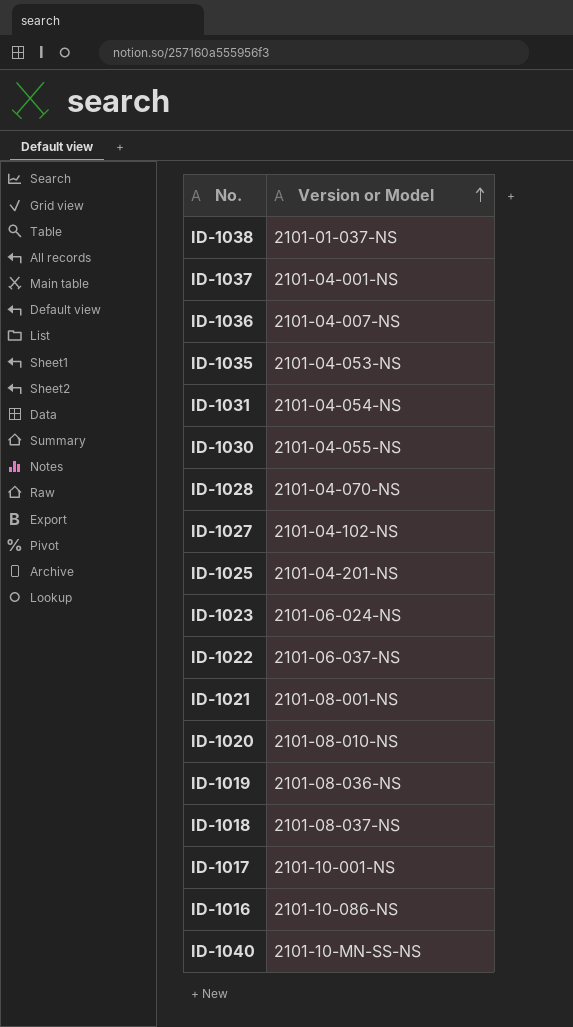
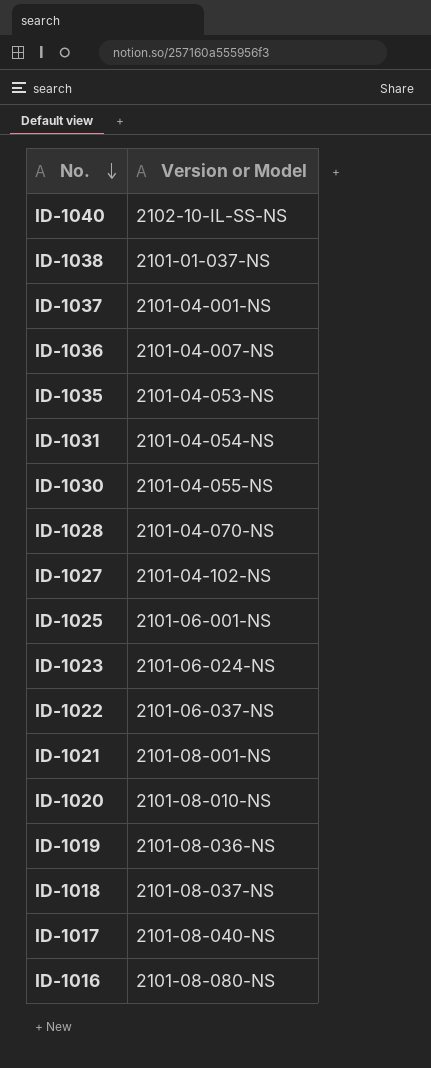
row order: Version or Model ascending -> No. descending
ID-1040 | Version or Model: 2101-10-MN-SS-NS -> 2102-10-IL-SS-NS
ID-1025 | Version or Model: 2101-04-201-NS -> 2101-06-001-NS
ID-1017 | Version or Model: 2101-10-001-NS -> 2101-08-040-NS
ID-1016 | Version or Model: 2101-10-086-NS -> 2101-08-080-NS

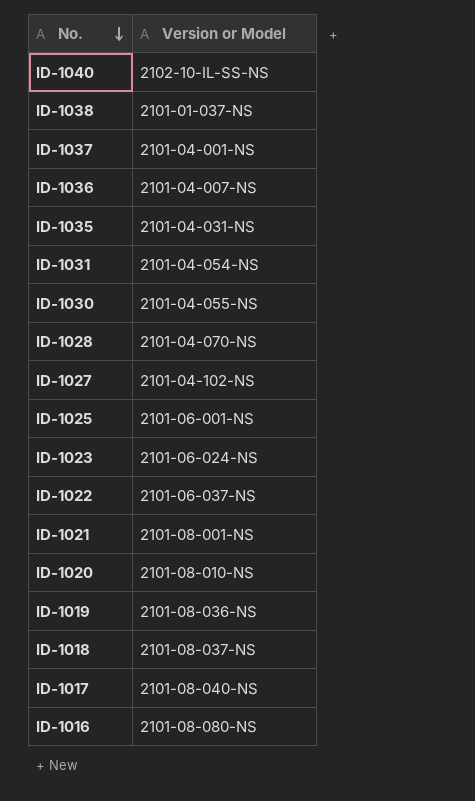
ID-1035 | Version or Model: 2101-04-053-NS -> 2101-04-031-NS

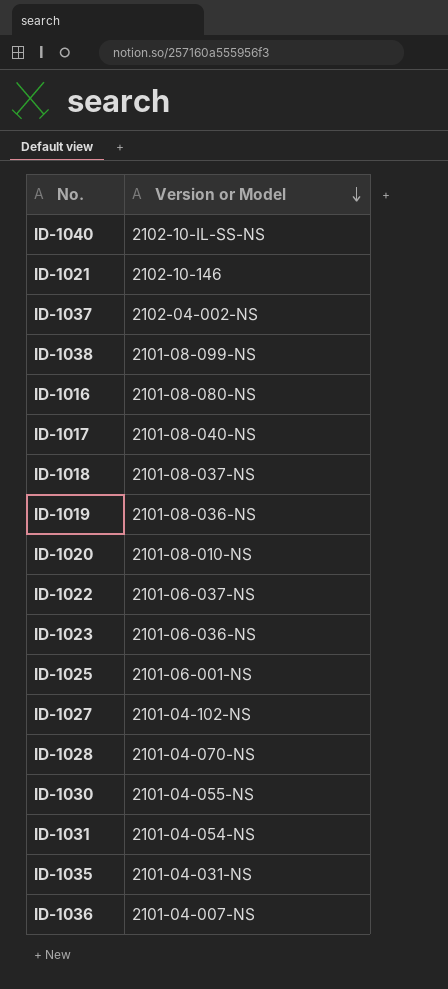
row order: No. descending -> Version or Model descending
ID-1021 | Version or Model: 2101-08-001-NS -> 2102-10-146
ID-1037 | Version or Model: 2101-04-001-NS -> 2102-04-002-NS
ID-1038 | Version or Model: 2101-01-037-NS -> 2101-08-099-NS
ID-1023 | Version or Model: 2101-06-024-NS -> 2101-06-036-NS

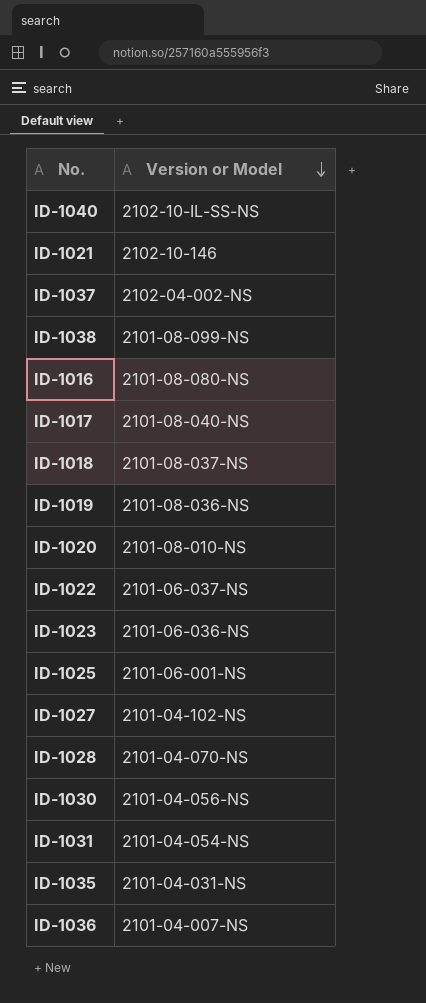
ID-1030 | Version or Model: 2101-04-055-NS -> 2101-04-056-NS

